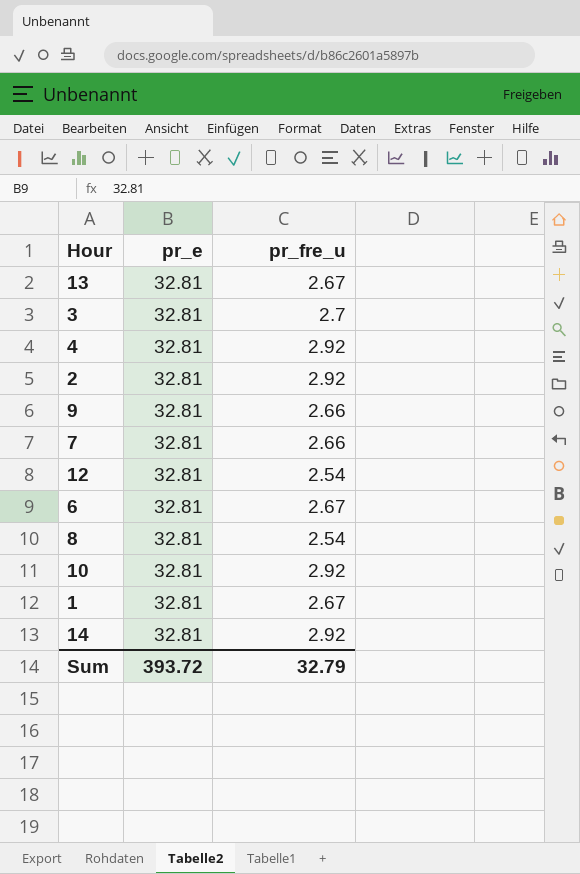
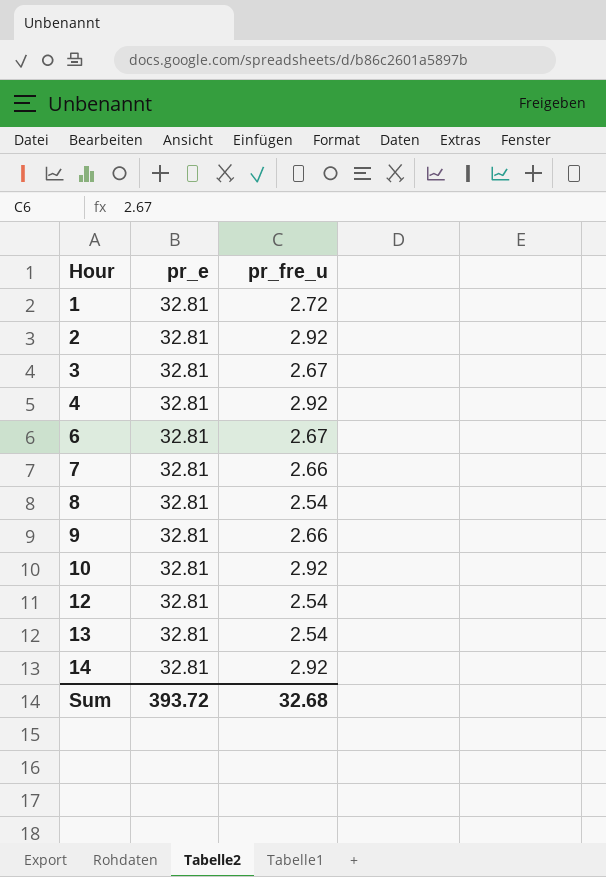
row order: none -> Hour ascending
1 | pr_fre_u: 2.67 -> 2.72
3 | pr_fre_u: 2.7 -> 2.67
13 | pr_fre_u: 2.67 -> 2.54
Sum | pr_fre_u: 32.79 -> 32.68

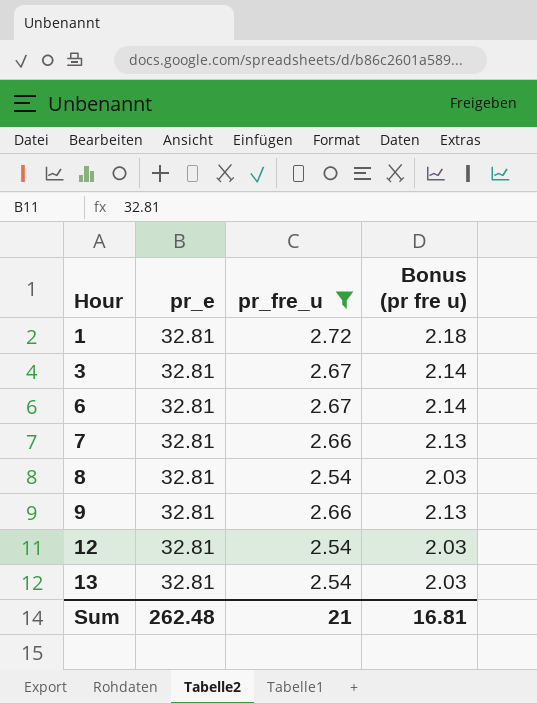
filter: none -> pr_fre_u != 2.92
column Bonus (pr fre u) | formula: none -> [pr_fre_u] * 0.8
Sum | pr_e: 393.72 -> 262.48
Sum | pr_fre_u: 32.68 -> 21

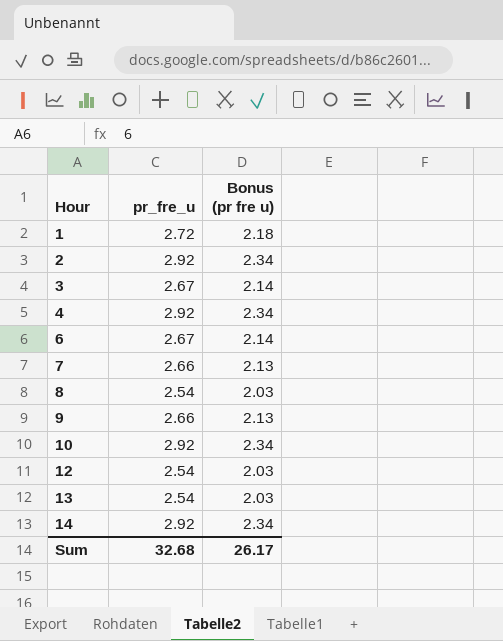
filter: pr_fre_u != 2.92 -> none
column pr_e | position: 2 -> none
Sum | pr_fre_u: 21 -> 32.68
Sum | Bonus (pr fre u): 16.81 -> 26.17

